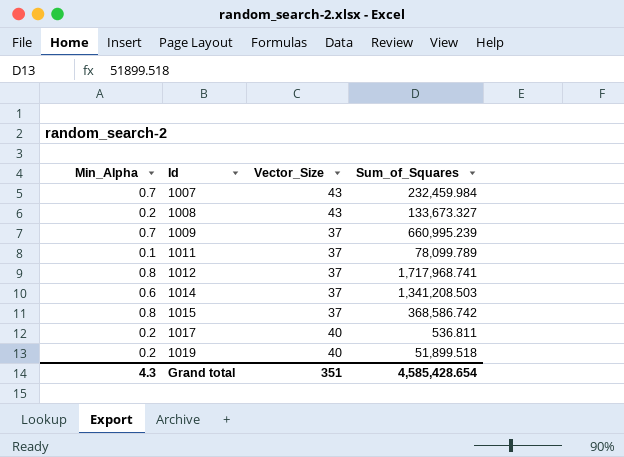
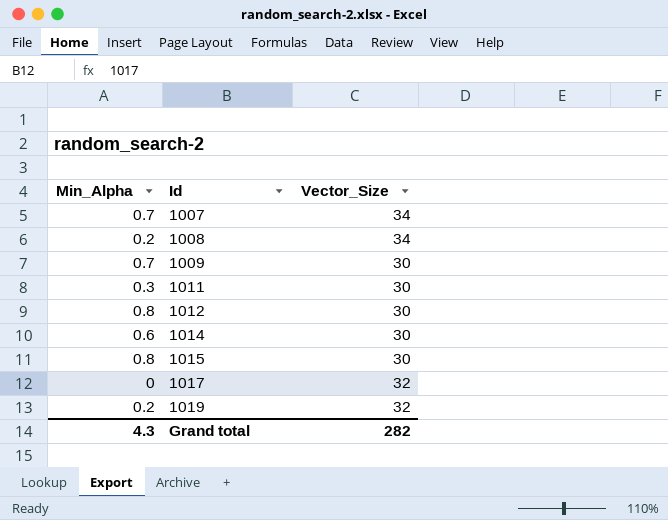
column Sum_of_Squares | position: 4 -> none
1007 | Vector_Size: 43 -> 34
1008 | Vector_Size: 43 -> 34
1009 | Vector_Size: 37 -> 30
1011 | Min_Alpha: 0.1 -> 0.3
1011 | Vector_Size: 37 -> 30
1012 | Vector_Size: 37 -> 30
1014 | Vector_Size: 37 -> 30
1015 | Vector_Size: 37 -> 30
1017 | Min_Alpha: 0.2 -> 0
1017 | Vector_Size: 40 -> 32
1019 | Vector_Size: 40 -> 32
Grand total | Vector_Size: 351 -> 282

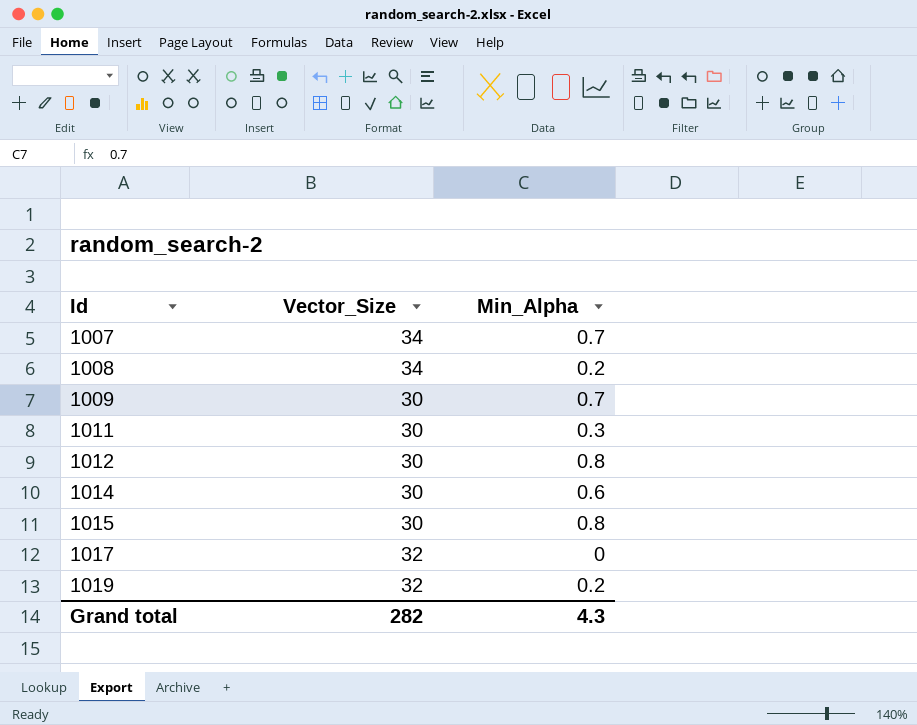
column Min_Alpha | position: 1 -> 3

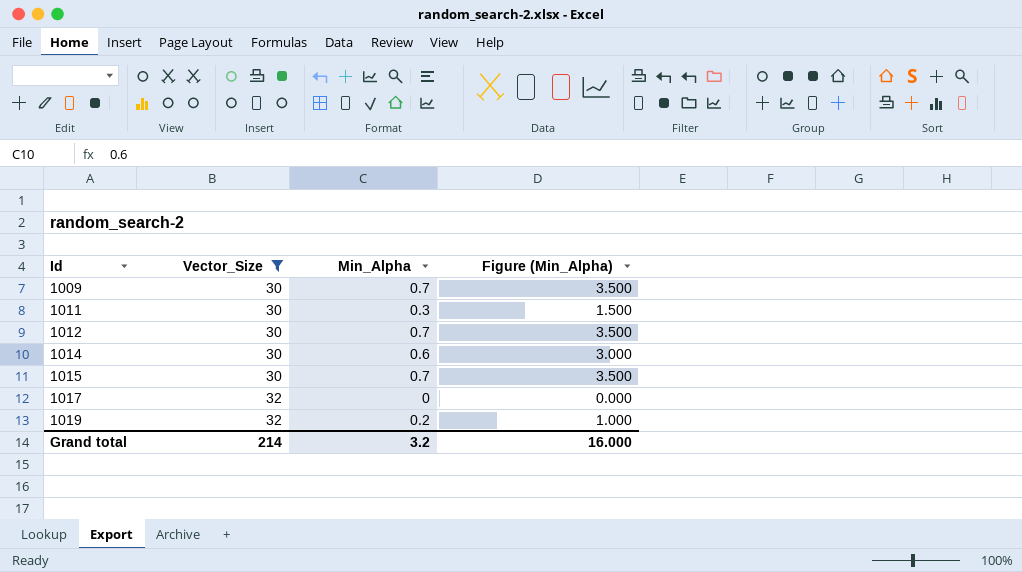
filter: none -> Vector_Size != 34
column Figure (Min_Alpha) | formula: none -> [Min_Alpha] * 5
1012 | Min_Alpha: 0.8 -> 0.7
1015 | Min_Alpha: 0.8 -> 0.7
Grand total | Vector_Size: 282 -> 214
Grand total | Min_Alpha: 4.3 -> 3.2

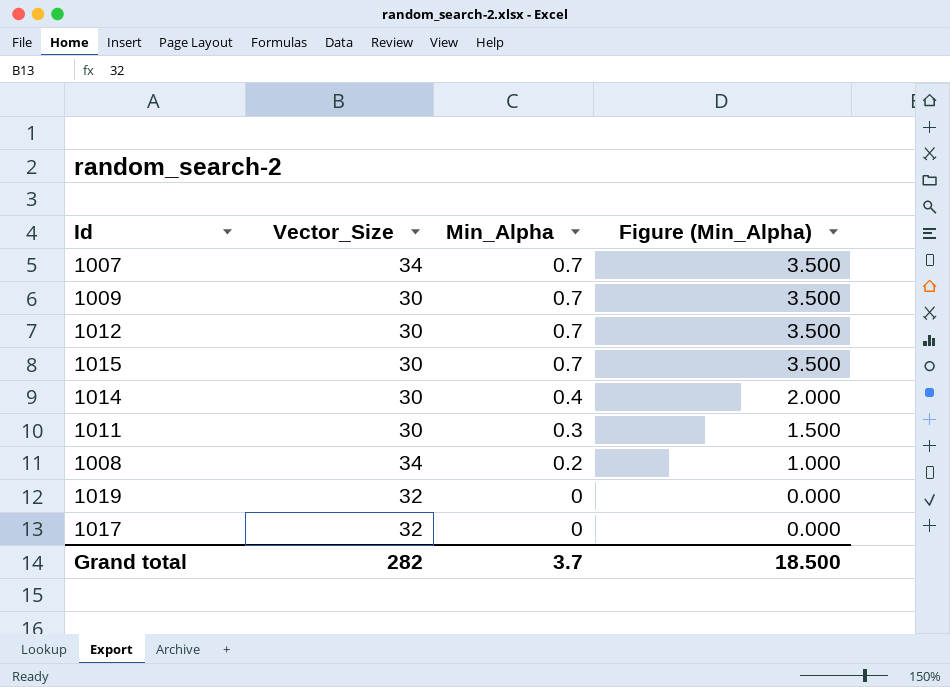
filter: Vector_Size != 34 -> none
row order: Id ascending -> Min_Alpha descending
1014 | Min_Alpha: 0.6 -> 0.4
1014 | Figure (Min_Alpha): 3.000 -> 2.000
1019 | Min_Alpha: 0.2 -> 0
1019 | Figure (Min_Alpha): 1.000 -> 0.000
Grand total | Vector_Size: 214 -> 282
Grand total | Min_Alpha: 3.2 -> 3.7
Grand total | Figure (Min_Alpha): 16.000 -> 18.500

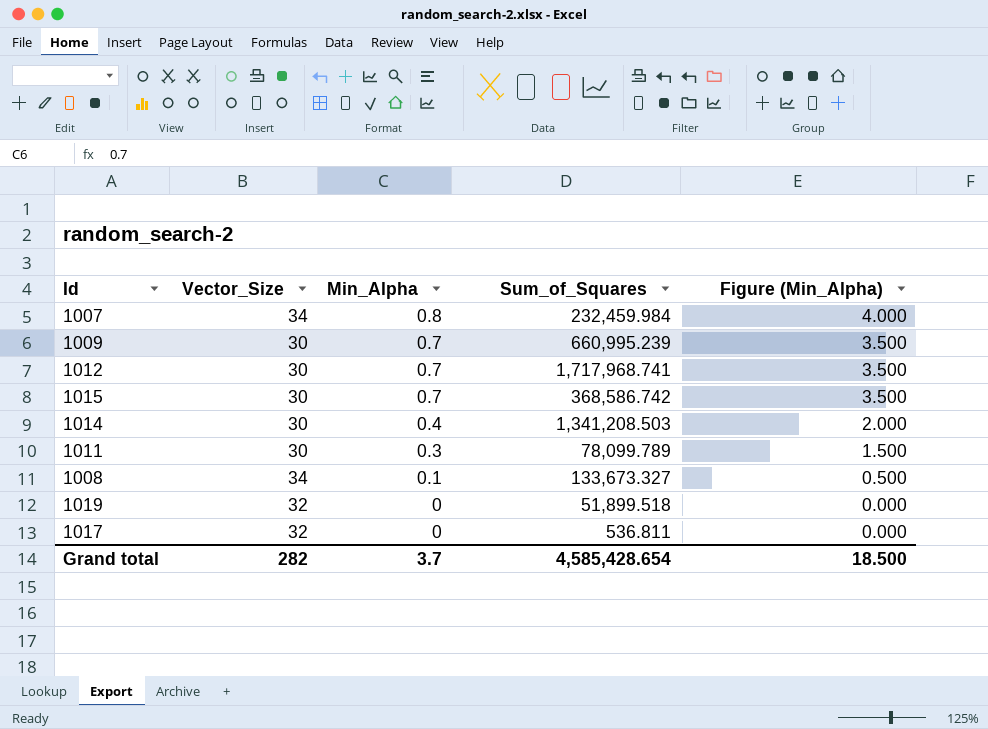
column Sum_of_Squares | position: none -> 4
1007 | Min_Alpha: 0.7 -> 0.8
1007 | Figure (Min_Alpha): 3.500 -> 4.000
1008 | Min_Alpha: 0.2 -> 0.1
1008 | Figure (Min_Alpha): 1.000 -> 0.500

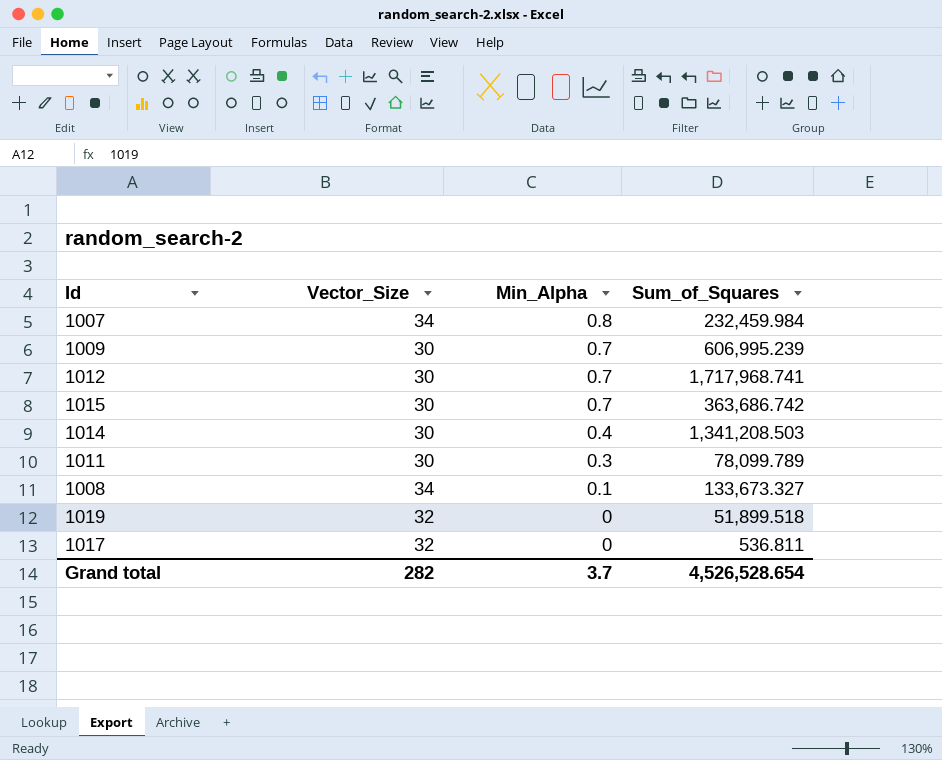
column Figure (Min_Alpha) | formula: [Min_Alpha] * 5 -> none
1009 | Sum_of_Squares: 660,995.239 -> 606,995.239
1015 | Sum_of_Squares: 368,586.742 -> 363,686.742
Grand total | Sum_of_Squares: 4,585,428.654 -> 4,526,528.654

